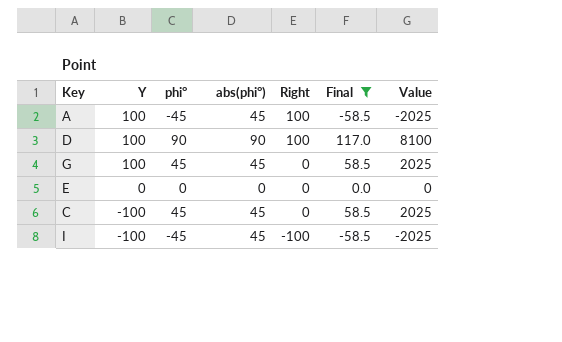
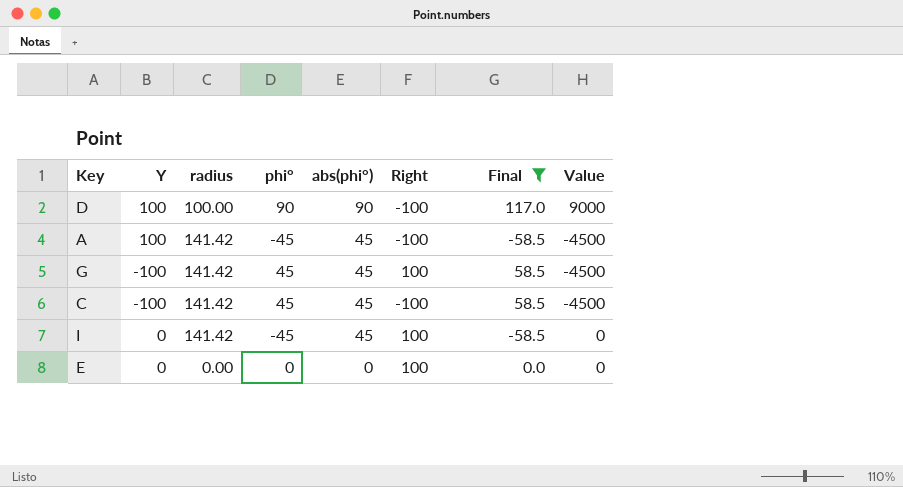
row order: Y descending -> abs(phi°) descending
column radius | position: none -> 3
column Value | formula: [phi°] * [abs(phi°)] -> [Y] * [phi°]
D | Right: 100 -> -100
A | Right: 100 -> -100
G | Y: 100 -> -100
G | Right: 0 -> 100
C | Right: 0 -> -100
I | Y: -100 -> 0
I | Right: -100 -> 100
E | Right: 0 -> 100

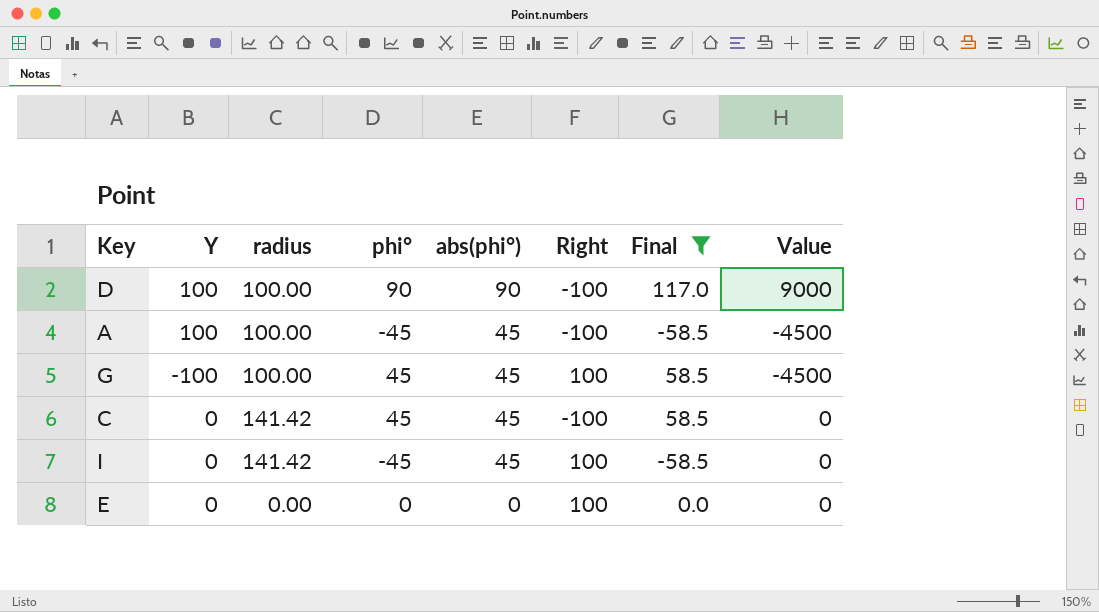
A | radius: 141.42 -> 100.00
G | radius: 141.42 -> 100.00
C | Y: -100 -> 0
C | Value: -4500 -> 0

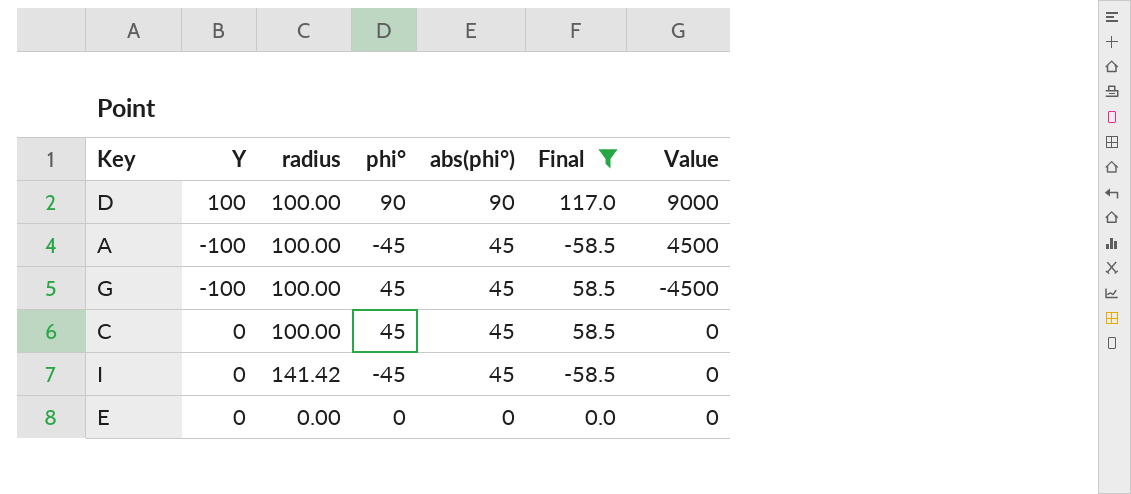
column Right | position: 6 -> none
A | Y: 100 -> -100
A | Value: -4500 -> 4500
C | radius: 141.42 -> 100.00

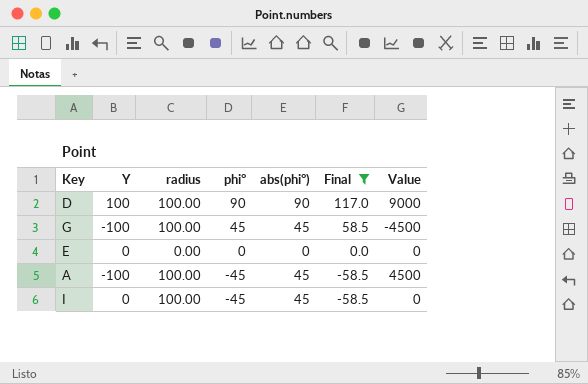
row order: abs(phi°) descending -> phi° descending
row C: 0 | 100.00 | 45 | 45 | 58.5 | 0 -> none
I | radius: 141.42 -> 100.00

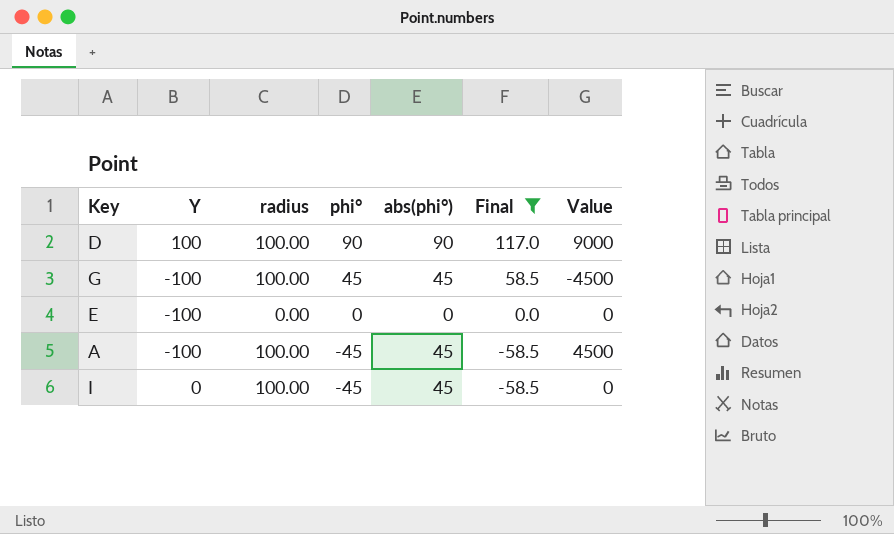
E | Y: 0 -> -100

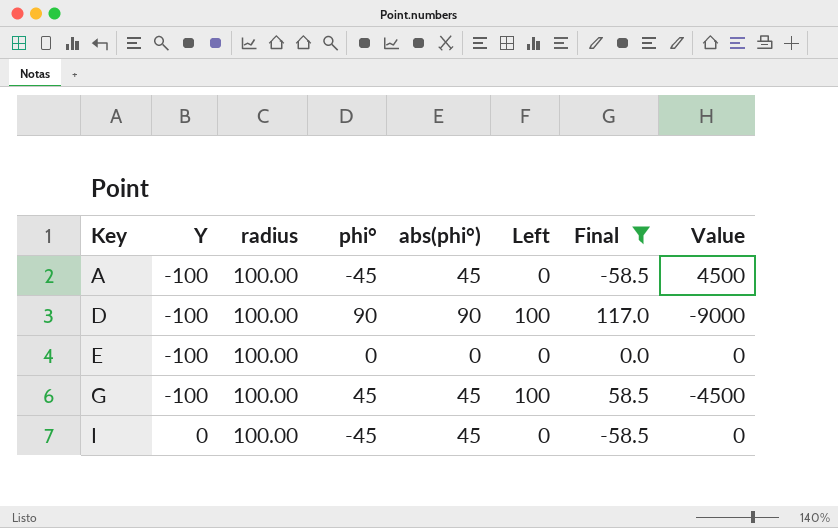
row order: phi° descending -> Key ascending
column Left | position: none -> 6
D | Y: 100 -> -100
D | Value: 9000 -> -9000
E | radius: 0.00 -> 100.00

